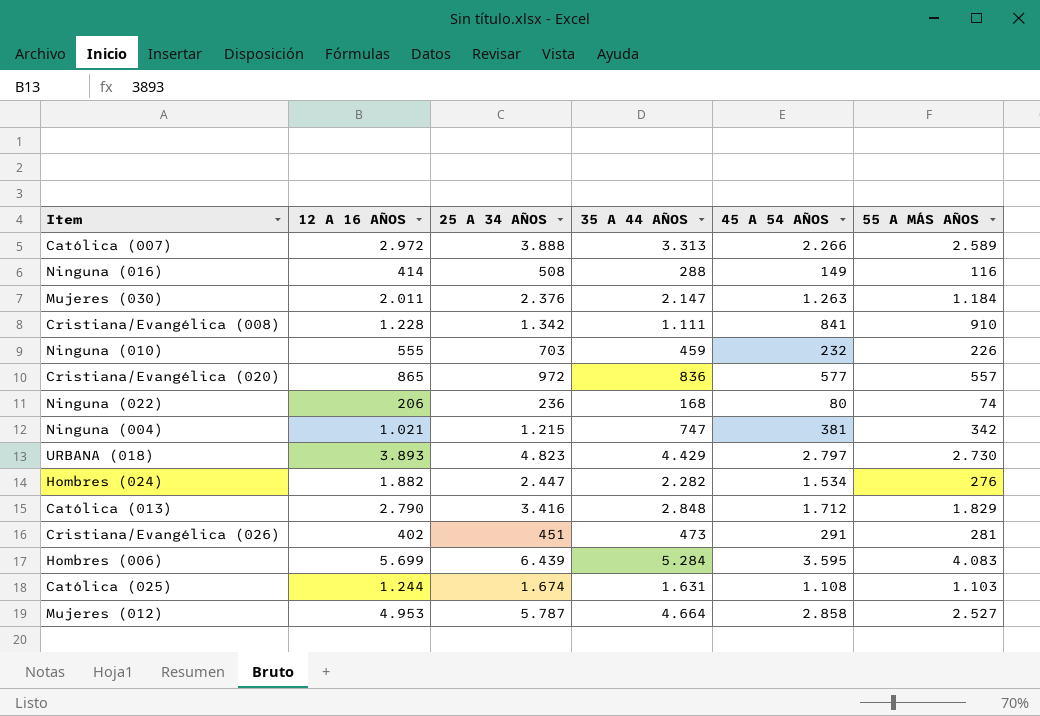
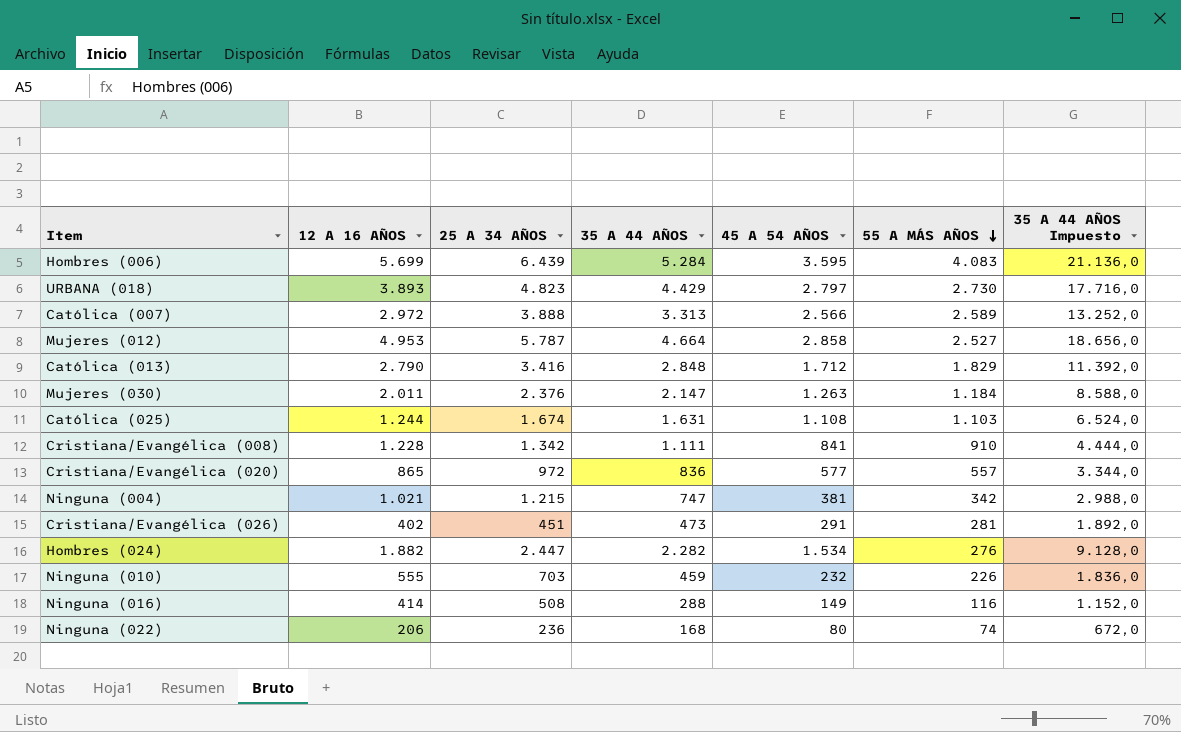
row order: none -> 55 A MÁS AÑOS descending
column 35 A 44 AÑOS Impuesto | formula: none -> [35 A 44 AÑOS] * 4
Católica (007) | 45 A 54 AÑOS: 2.266 -> 2.566

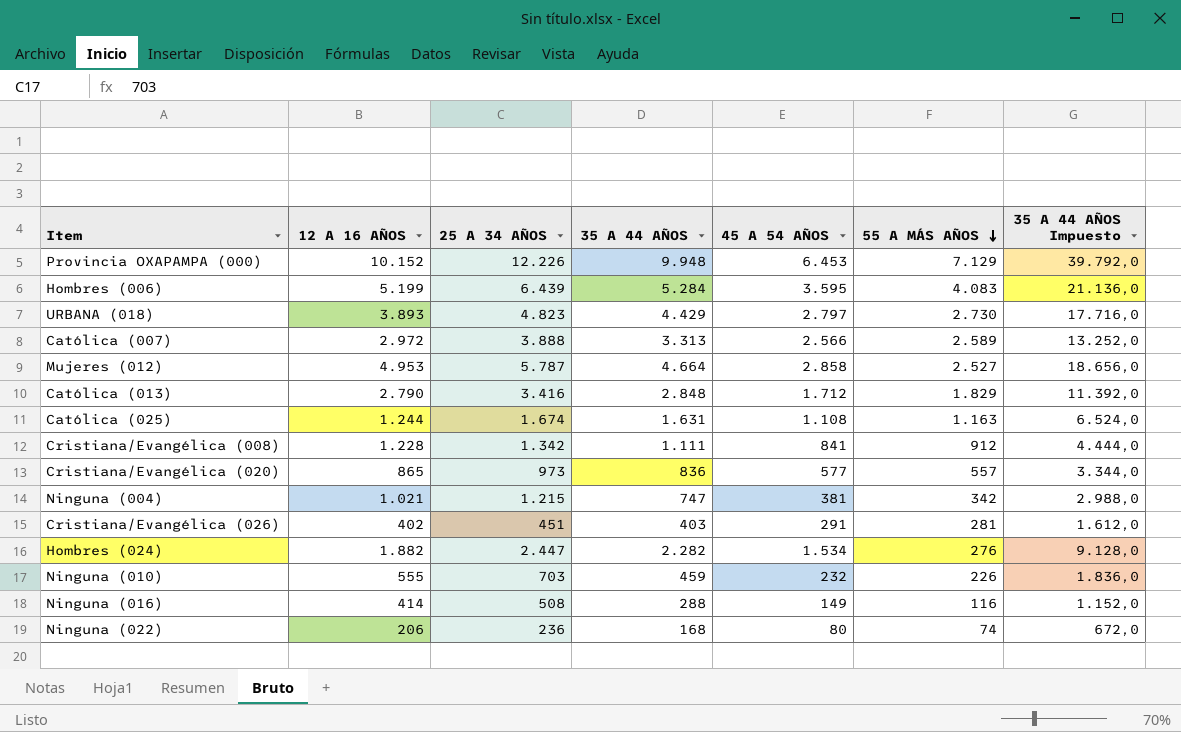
row Mujeres (030): 2.011 | 2.376 | 2.147 | 1.263 | 1.184 | 8.588,0 -> none
row Provincia OXAPAMPA (000): none -> 10.152 | 12.226 | 9.948 | 6.453 | 7.129 | 39.792,0
Hombres (006) | 12 A 16 AÑOS: 5.699 -> 5.199
Católica (025) | 55 A MÁS AÑOS: 1.103 -> 1.163
Cristiana/Evangélica (008) | 55 A MÁS AÑOS: 910 -> 912
Cristiana/Evangélica (020) | 25 A 34 AÑOS: 972 -> 973
Cristiana/Evangélica (026) | 35 A 44 AÑOS: 473 -> 403
Cristiana/Evangélica (026) | 35 A 44 AÑOS Impuesto: 1.892,0 -> 1.612,0

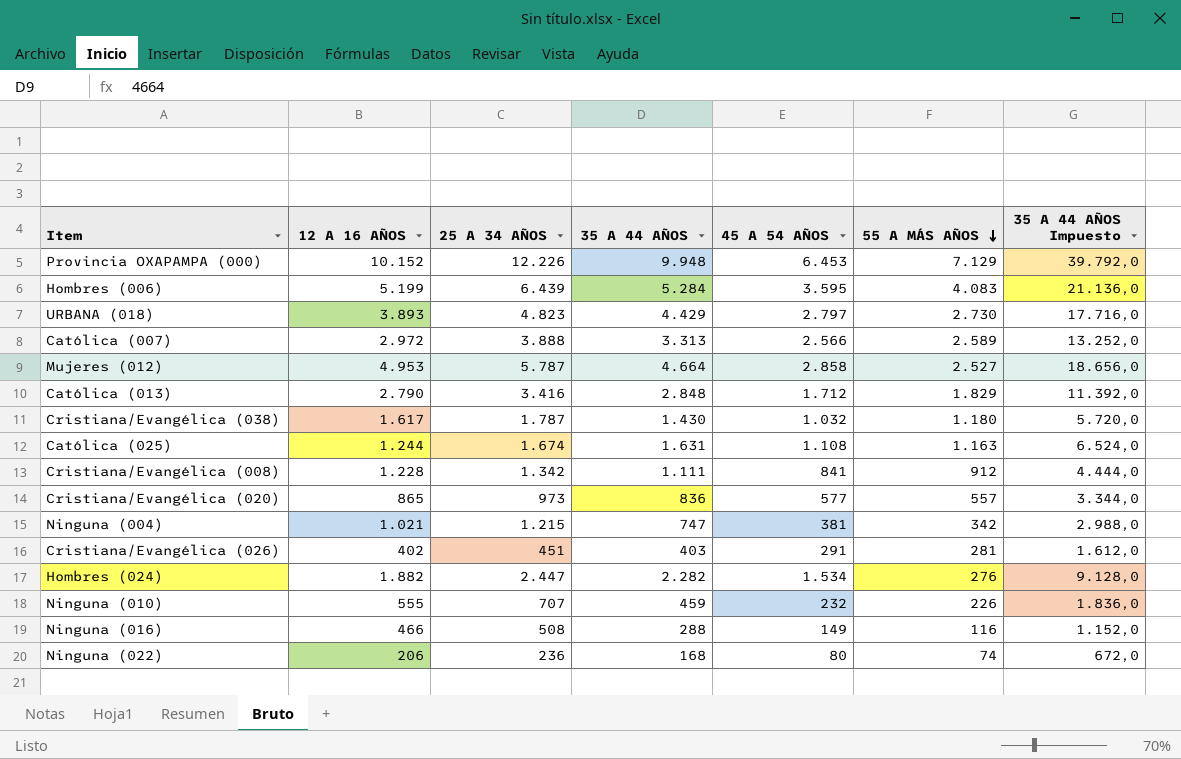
row Cristiana/Evangélica (038): none -> 1.617 | 1.787 | 1.430 | 1.032 | 1.180 | 5.720,0
Ninguna (010) | 25 A 34 AÑOS: 703 -> 707
Ninguna (016) | 12 A 16 AÑOS: 414 -> 466

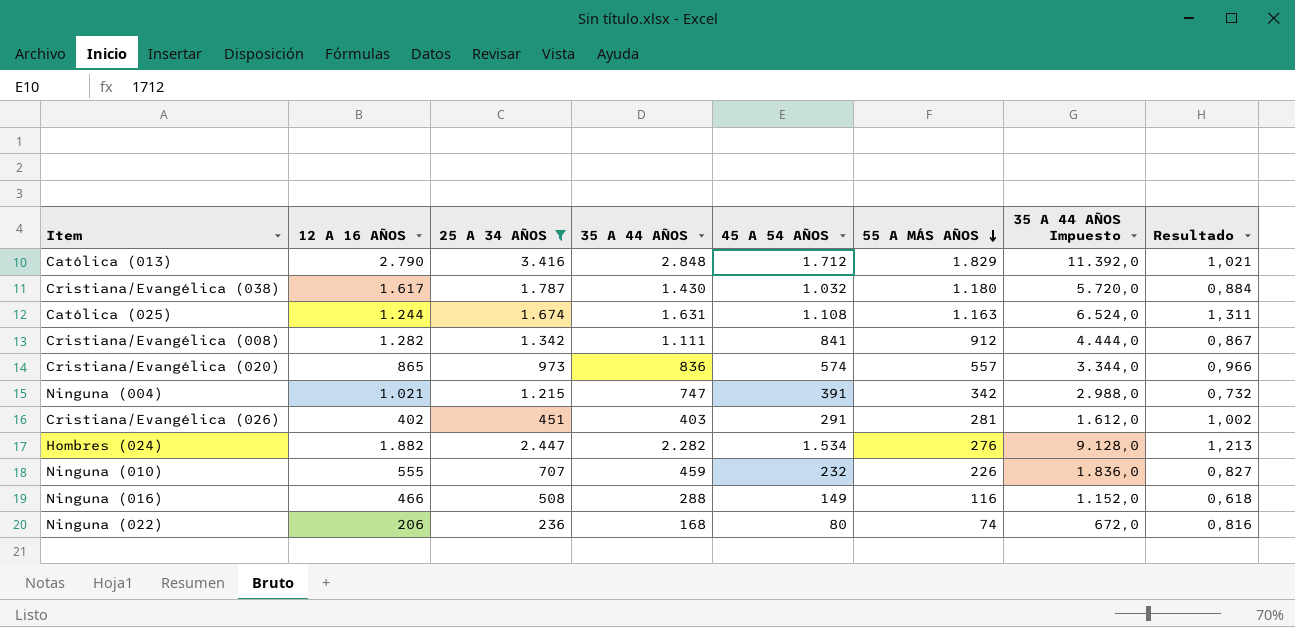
filter: none -> 25 A 34 AÑOS <= 3.416
column Resultado | formula: none -> [35 A 44 AÑOS] / [12 A 16 AÑOS]
Cristiana/Evangélica (008) | 12 A 16 AÑOS: 1.228 -> 1.282
Cristiana/Evangélica (020) | 45 A 54 AÑOS: 577 -> 574
Ninguna (004) | 45 A 54 AÑOS: 381 -> 391

